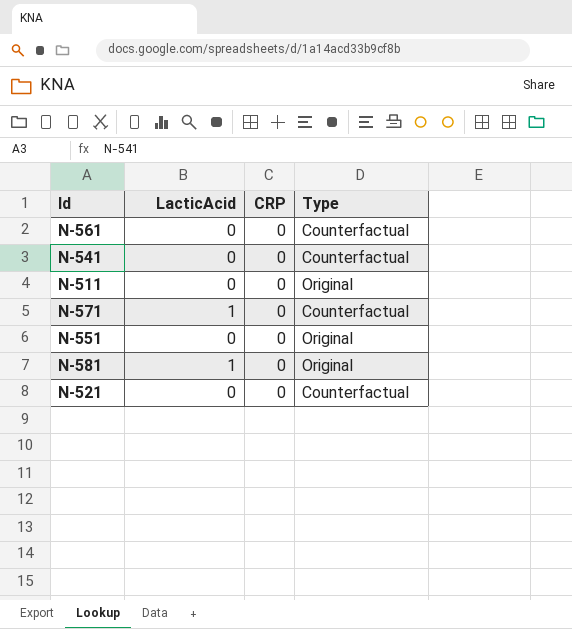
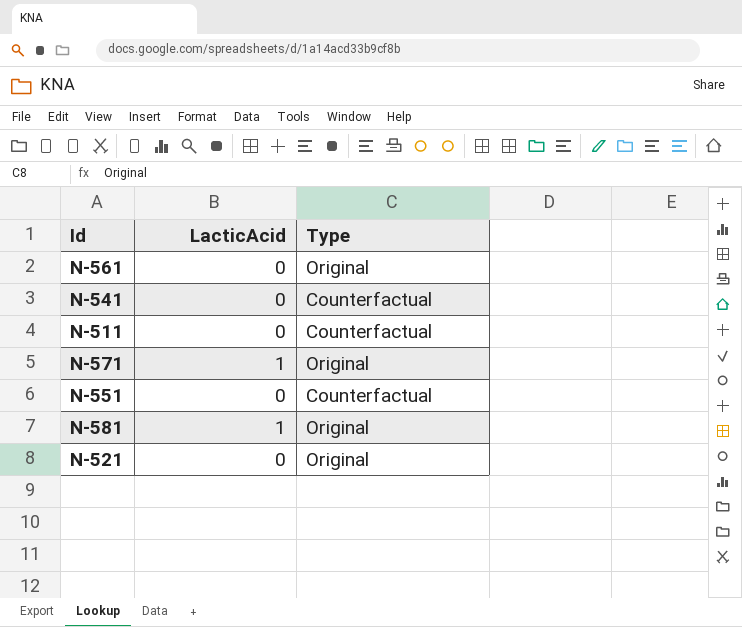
column CRP | position: 3 -> none
N-561 | Type: Counterfactual -> Original
N-511 | Type: Original -> Counterfactual
N-571 | Type: Counterfactual -> Original
N-551 | Type: Original -> Counterfactual
N-521 | Type: Counterfactual -> Original

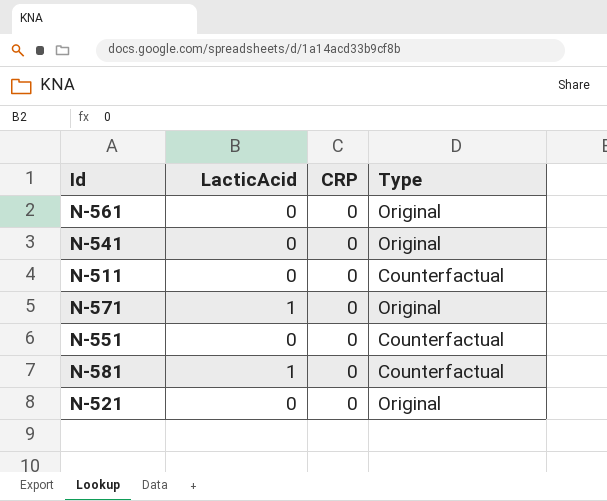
column CRP | position: none -> 3
N-541 | Type: Counterfactual -> Original
N-581 | Type: Original -> Counterfactual

